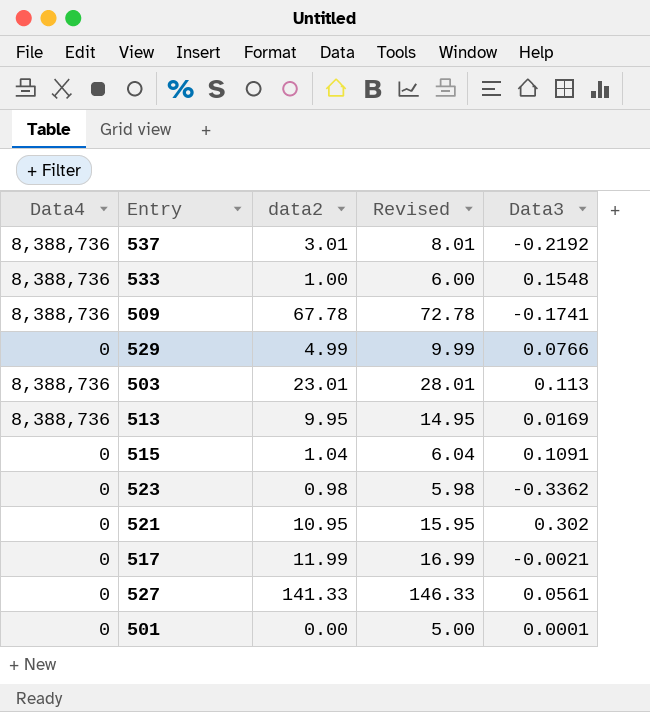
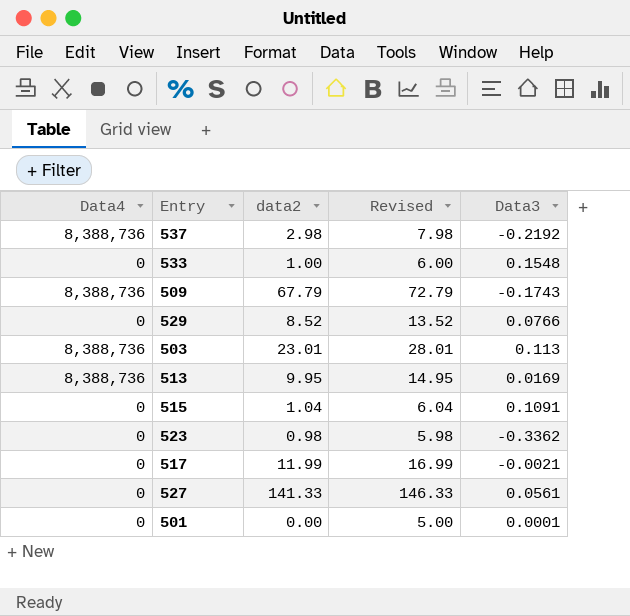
row 521: 0 | 10.95 | 15.95 | 0.302 -> none
537 | data2: 3.01 -> 2.98
537 | Revised: 8.01 -> 7.98
533 | Data4: 8,388,736 -> 0
509 | data2: 67.78 -> 67.79
509 | Revised: 72.78 -> 72.79
509 | Data3: -0.1741 -> -0.1743
529 | data2: 4.99 -> 8.52
529 | Revised: 9.99 -> 13.52

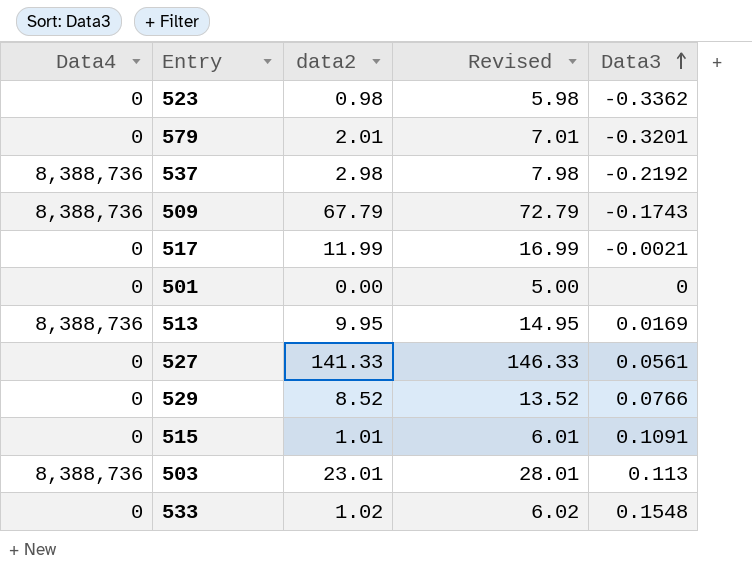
row order: none -> Data3 ascending
row 579: none -> 0 | 2.01 | 7.01 | -0.3201
501 | Data3: 0.0001 -> 0
515 | data2: 1.04 -> 1.01
515 | Revised: 6.04 -> 6.01
533 | data2: 1.00 -> 1.02
533 | Revised: 6.00 -> 6.02

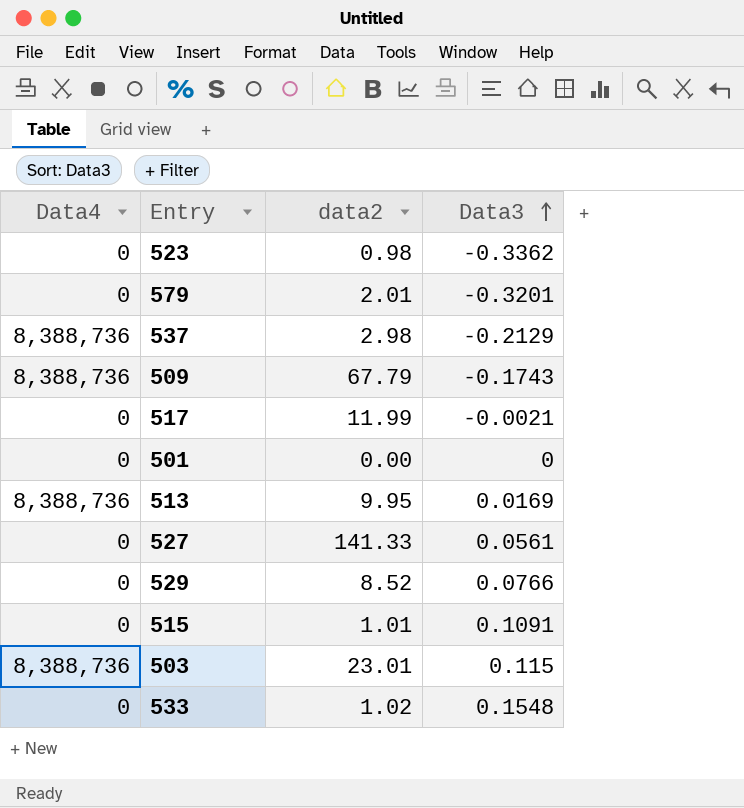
column Revised | formula: [data2] + 5 -> none
537 | Data3: -0.2192 -> -0.2129
503 | Data3: 0.113 -> 0.115

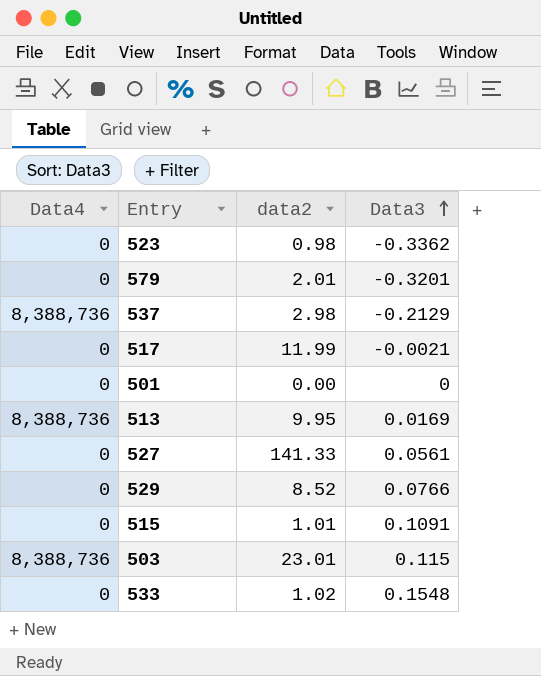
row 509: 8,388,736 | 67.79 | -0.1743 -> none

